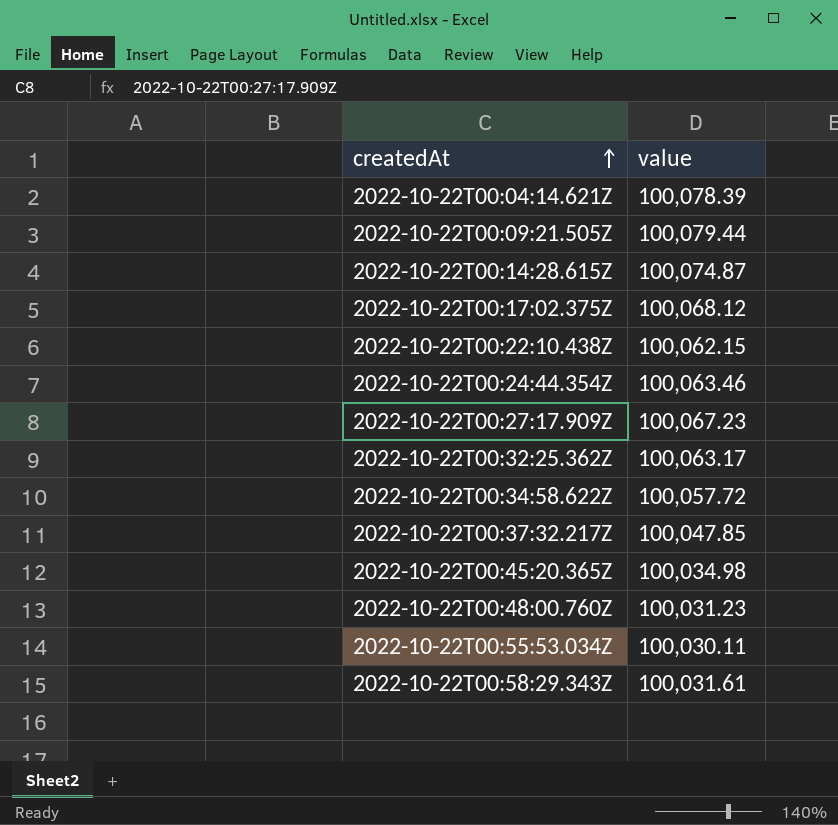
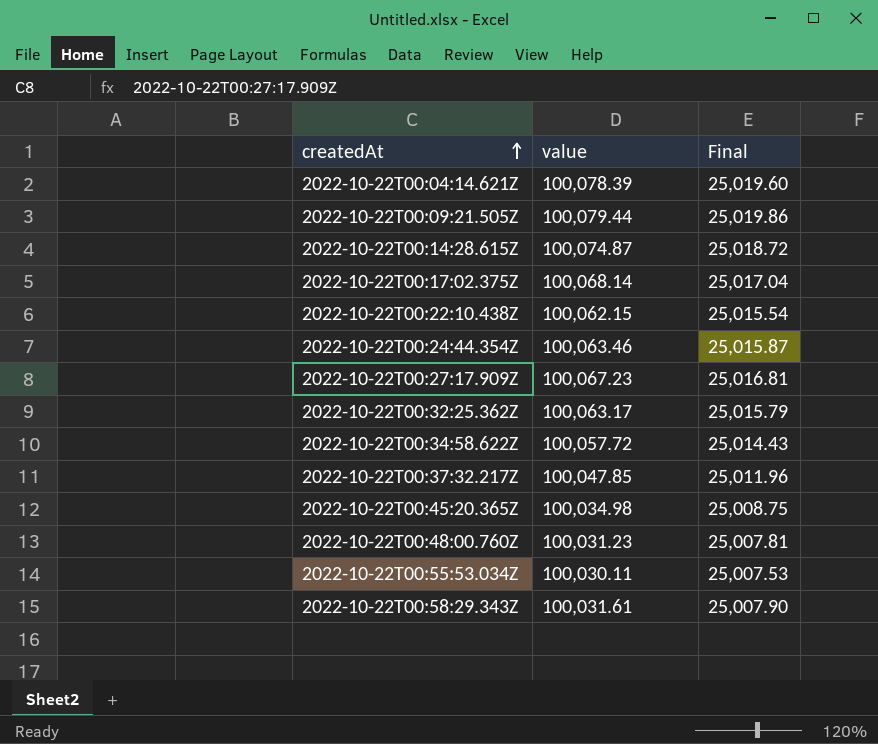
column Final | formula: none -> [value] * 0.25
2022-10-22T00:17:02.375Z | value: 100,068.12 -> 100,068.14

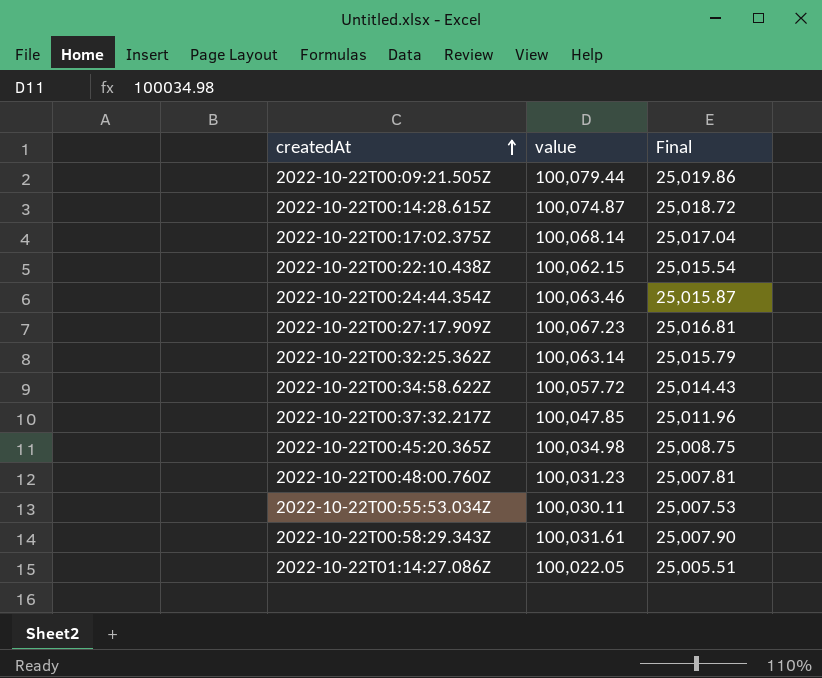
row 2022-10-22T00:04:14.621Z: 100,078.39 | 25,019.60 -> none
2022-10-22T00:32:25.362Z | value: 100,063.17 -> 100,063.14
row 2022-10-22T01:14:27.086Z: none -> 100,022.05 | 25,005.51

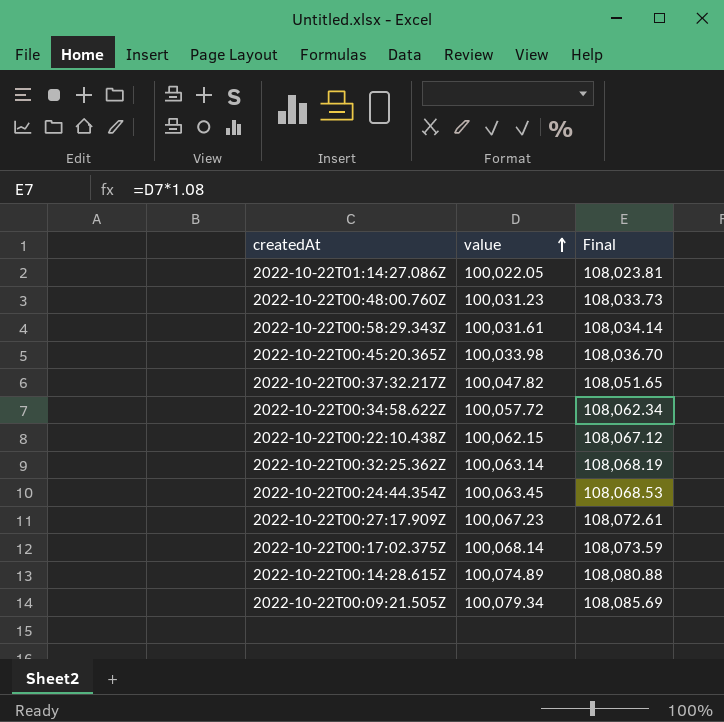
row order: createdAt ascending -> value ascending
column Final | formula: [value] * 0.25 -> [value] * 1.08
row 2022-10-22T00:55:53.034Z: 100,030.11 | 25,007.53 -> none
2022-10-22T00:45:20.365Z | value: 100,034.98 -> 100,033.98
2022-10-22T00:37:32.217Z | value: 100,047.85 -> 100,047.82
2022-10-22T00:24:44.354Z | value: 100,063.46 -> 100,063.45
2022-10-22T00:14:28.615Z | value: 100,074.87 -> 100,074.89
2022-10-22T00:09:21.505Z | value: 100,079.44 -> 100,079.34

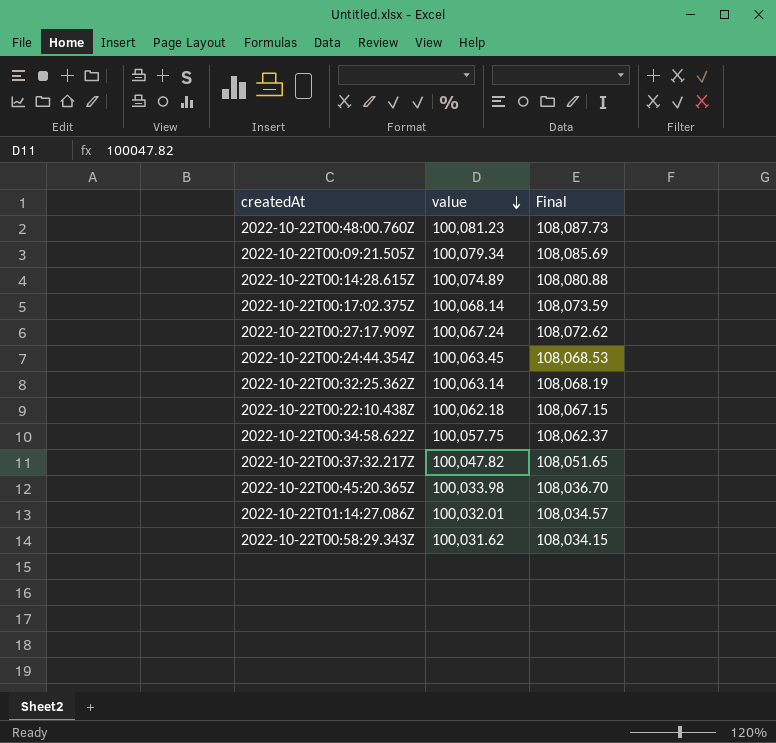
row order: value ascending -> value descending
2022-10-22T00:48:00.760Z | value: 100,031.23 -> 100,081.23
2022-10-22T00:48:00.760Z | Final: 108,033.73 -> 108,087.73
2022-10-22T00:27:17.909Z | value: 100,067.23 -> 100,067.24
2022-10-22T00:27:17.909Z | Final: 108,072.61 -> 108,072.62
2022-10-22T00:22:10.438Z | value: 100,062.15 -> 100,062.18
2022-10-22T00:22:10.438Z | Final: 108,067.12 -> 108,067.15
2022-10-22T00:34:58.622Z | value: 100,057.72 -> 100,057.75
2022-10-22T00:34:58.622Z | Final: 108,062.34 -> 108,062.37
2022-10-22T01:14:27.086Z | value: 100,022.05 -> 100,032.01
2022-10-22T01:14:27.086Z | Final: 108,023.81 -> 108,034.57
2022-10-22T00:58:29.343Z | value: 100,031.61 -> 100,031.62
2022-10-22T00:58:29.343Z | Final: 108,034.14 -> 108,034.15

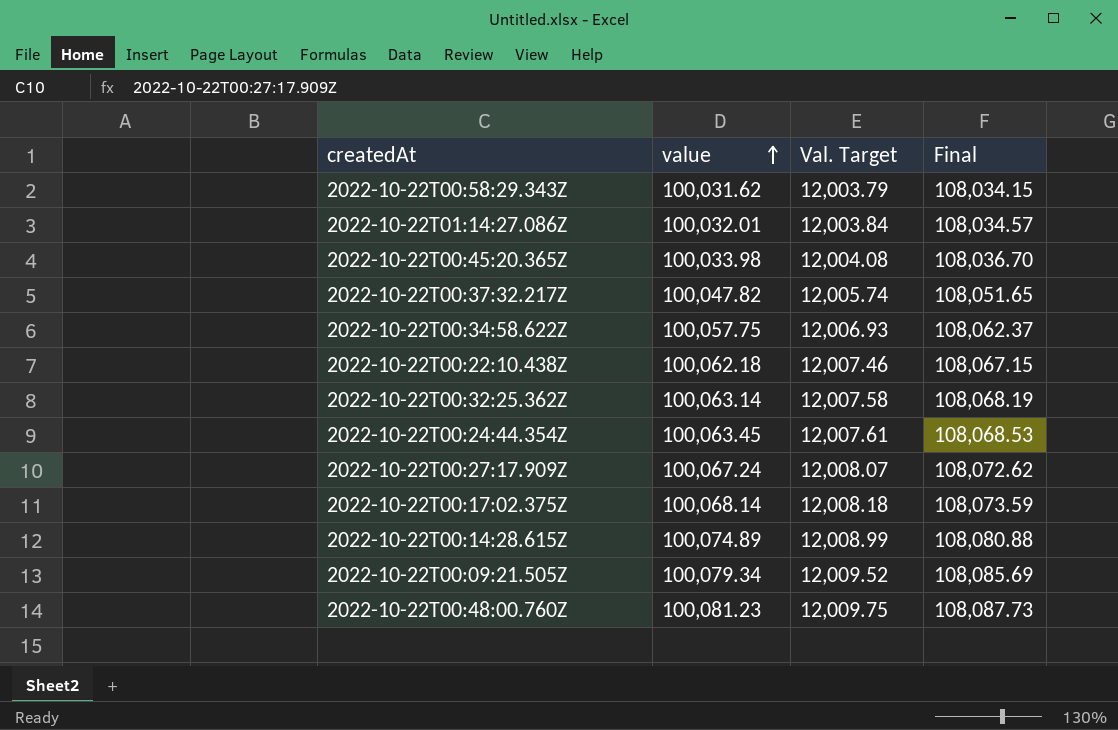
row order: value descending -> value ascending
column Val. Target | formula: none -> [value] * 0.12

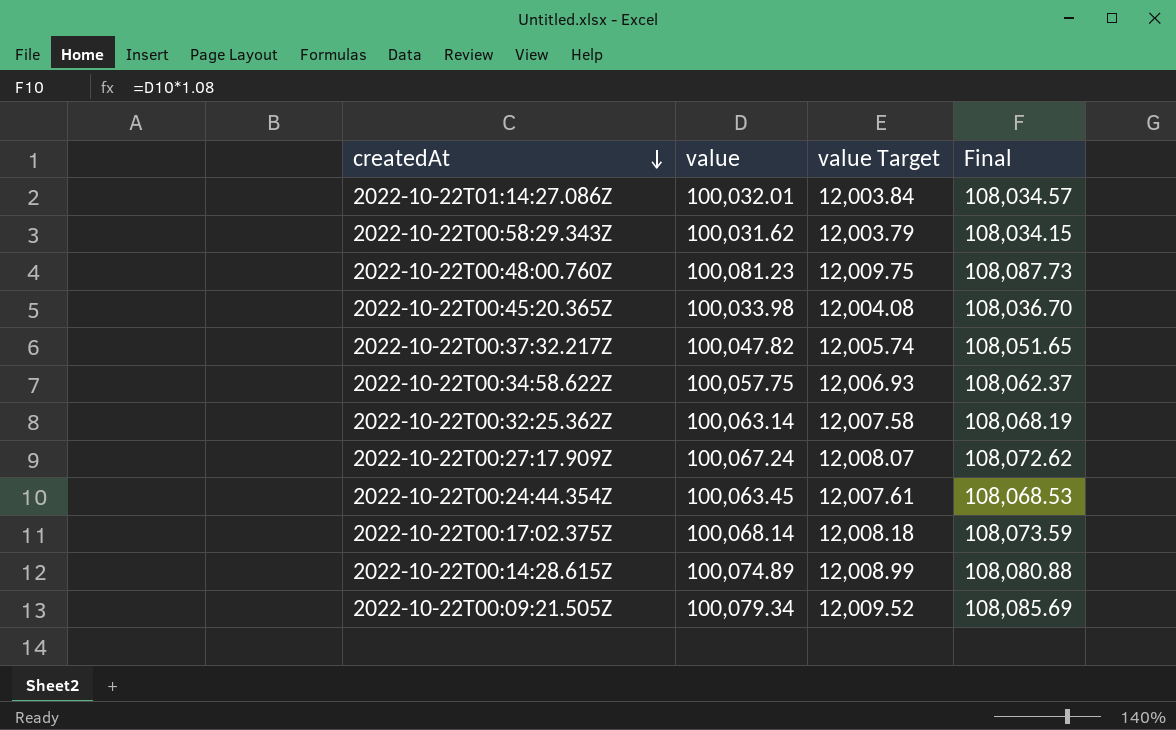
row order: value ascending -> createdAt descending
column name: Val. Target -> value Target
row 2022-10-22T00:22:10.438Z: 100,062.18 | 12,007.46 | 108,067.15 -> none

